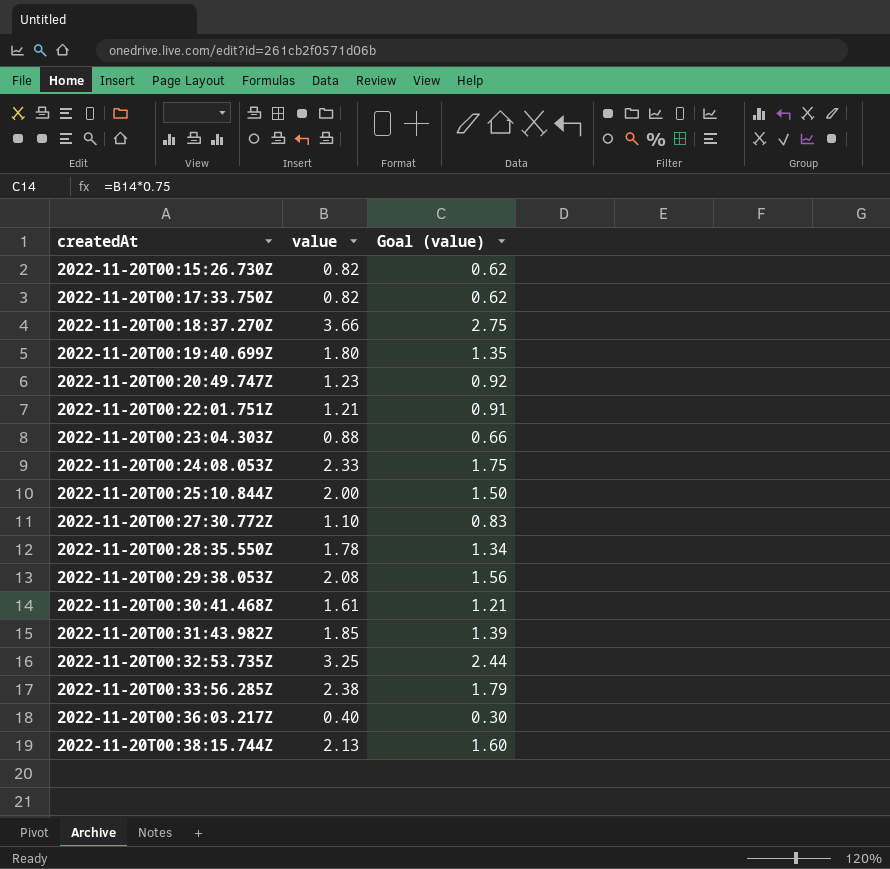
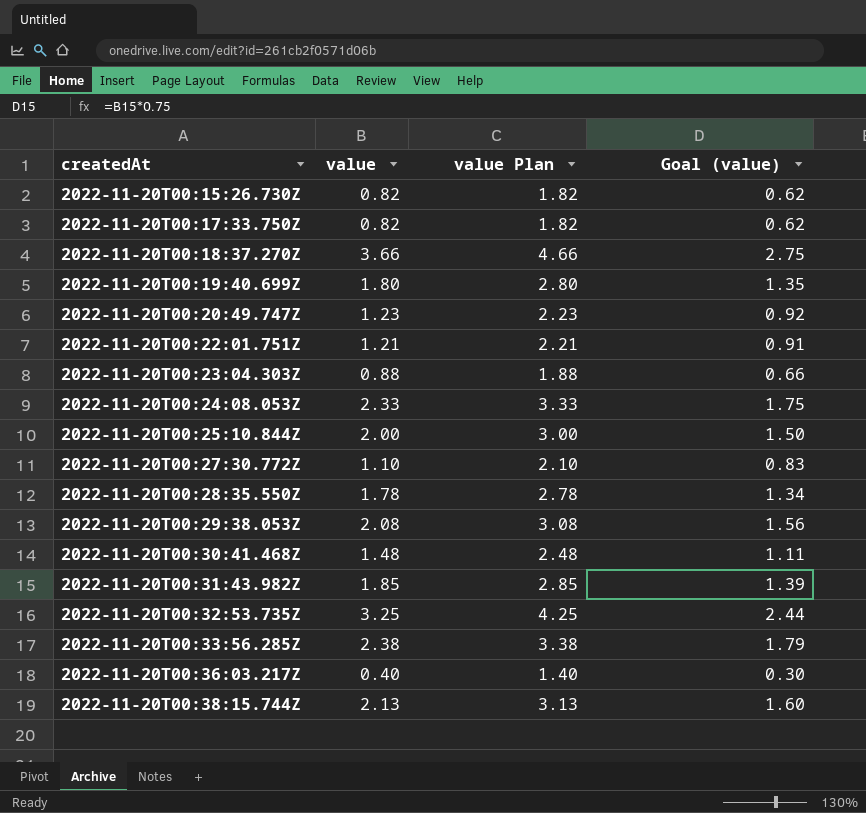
column value Plan | formula: none -> [value] + 1
2022-11-20T00:30:41.468Z | value: 1.61 -> 1.48
2022-11-20T00:30:41.468Z | Goal (value): 1.21 -> 1.11

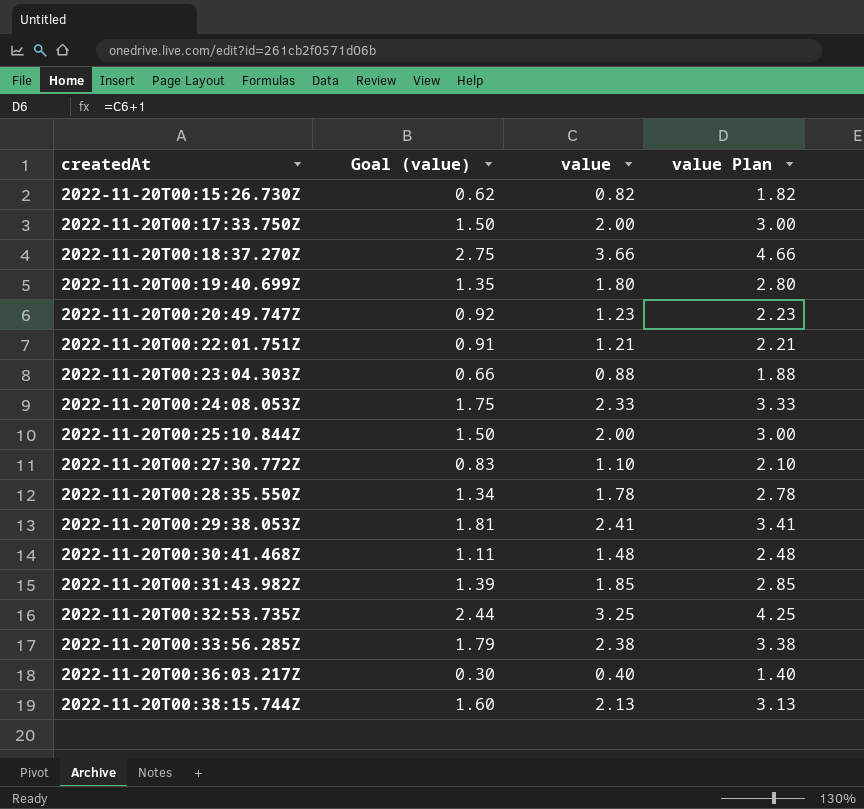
column Goal (value) | position: 4 -> 2
2022-11-20T00:17:33.750Z | Goal (value): 0.62 -> 1.50
2022-11-20T00:17:33.750Z | value: 0.82 -> 2.00
2022-11-20T00:17:33.750Z | value Plan: 1.82 -> 3.00
2022-11-20T00:29:38.053Z | Goal (value): 1.56 -> 1.81
2022-11-20T00:29:38.053Z | value: 2.08 -> 2.41
2022-11-20T00:29:38.053Z | value Plan: 3.08 -> 3.41

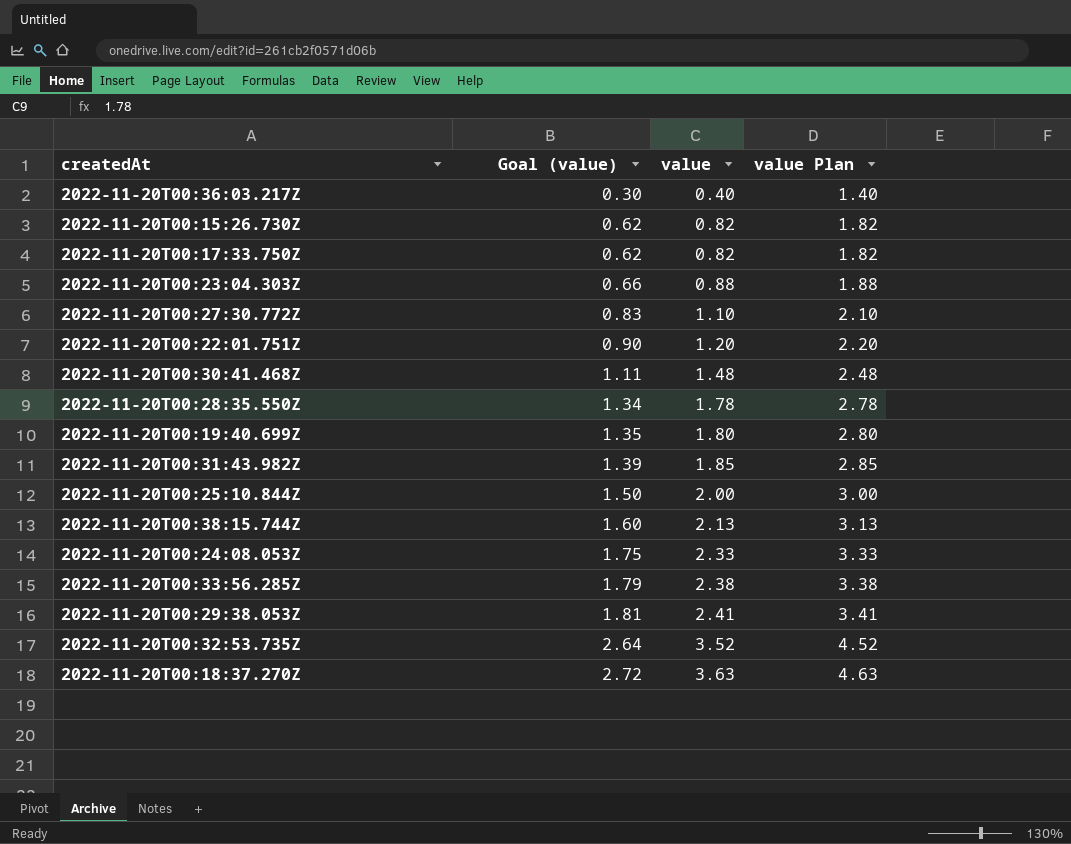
row order: createdAt ascending -> Goal (value) ascending
row 2022-11-20T00:20:49.747Z: 0.92 | 1.23 | 2.23 -> none
2022-11-20T00:17:33.750Z | Goal (value): 1.50 -> 0.62
2022-11-20T00:17:33.750Z | value: 2.00 -> 0.82
2022-11-20T00:17:33.750Z | value Plan: 3.00 -> 1.82
2022-11-20T00:22:01.751Z | Goal (value): 0.91 -> 0.90
2022-11-20T00:22:01.751Z | value: 1.21 -> 1.20
2022-11-20T00:22:01.751Z | value Plan: 2.21 -> 2.20
2022-11-20T00:32:53.735Z | Goal (value): 2.44 -> 2.64
2022-11-20T00:32:53.735Z | value: 3.25 -> 3.52
2022-11-20T00:32:53.735Z | value Plan: 4.25 -> 4.52
2022-11-20T00:18:37.270Z | Goal (value): 2.75 -> 2.72
2022-11-20T00:18:37.270Z | value: 3.66 -> 3.63
2022-11-20T00:18:37.270Z | value Plan: 4.66 -> 4.63

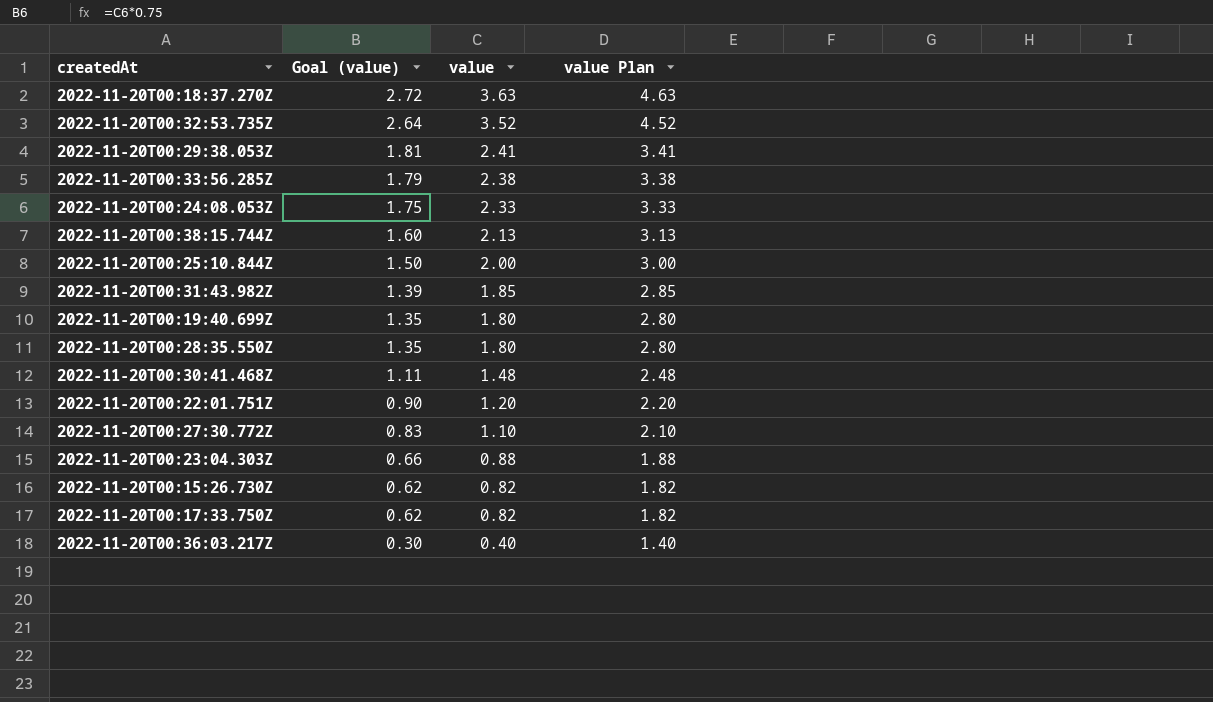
row order: Goal (value) ascending -> Goal (value) descending
2022-11-20T00:28:35.550Z | Goal (value): 1.34 -> 1.35
2022-11-20T00:28:35.550Z | value: 1.78 -> 1.80
2022-11-20T00:28:35.550Z | value Plan: 2.78 -> 2.80

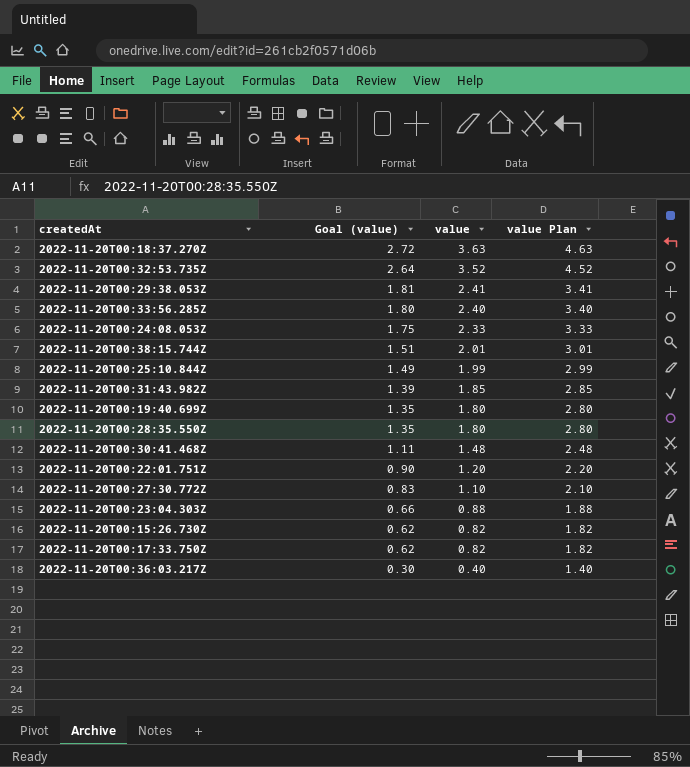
2022-11-20T00:33:56.285Z | Goal (value): 1.79 -> 1.80
2022-11-20T00:33:56.285Z | value: 2.38 -> 2.40
2022-11-20T00:33:56.285Z | value Plan: 3.38 -> 3.40
2022-11-20T00:38:15.744Z | Goal (value): 1.60 -> 1.51
2022-11-20T00:38:15.744Z | value: 2.13 -> 2.01
2022-11-20T00:38:15.744Z | value Plan: 3.13 -> 3.01
2022-11-20T00:25:10.844Z | Goal (value): 1.50 -> 1.49
2022-11-20T00:25:10.844Z | value: 2.00 -> 1.99
2022-11-20T00:25:10.844Z | value Plan: 3.00 -> 2.99

